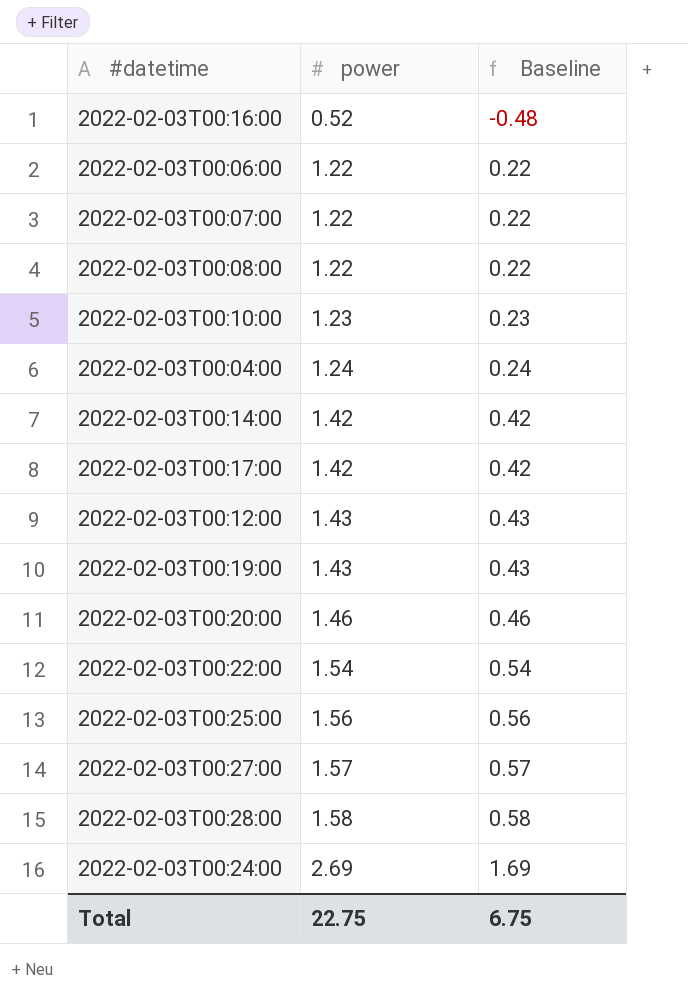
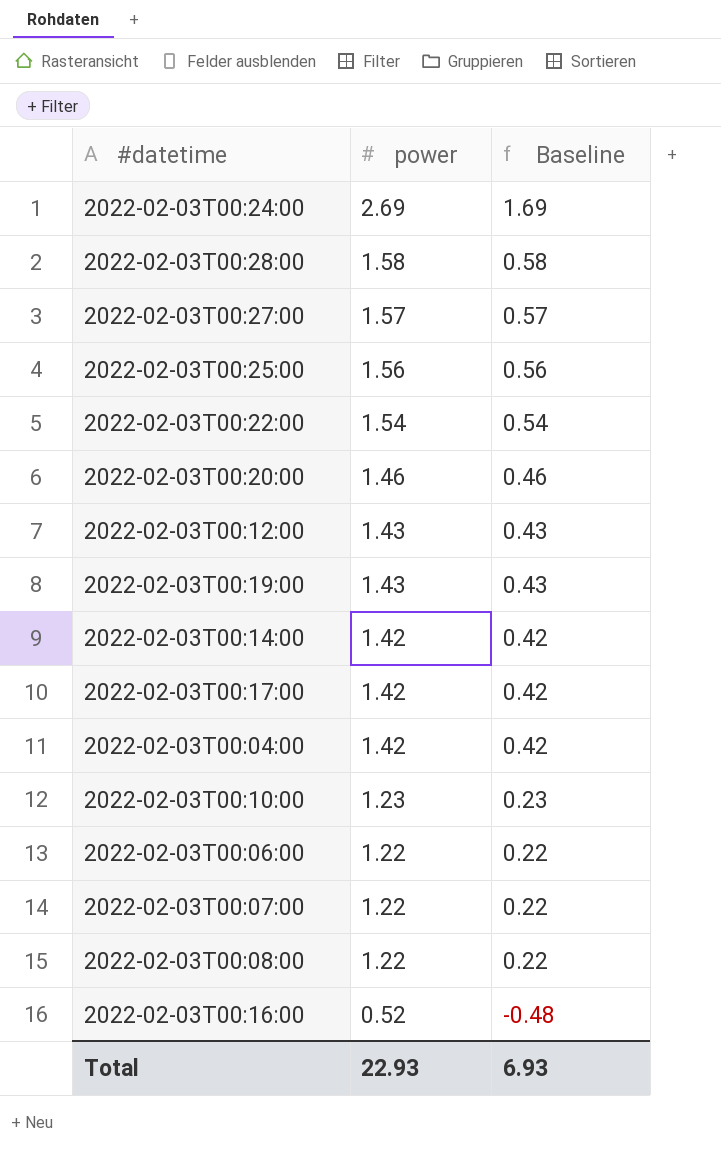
row order: power ascending -> power descending
2022-02-03T00:04:00 | power: 1.24 -> 1.42
2022-02-03T00:04:00 | Baseline: 0.24 -> 0.42
Total | power: 22.75 -> 22.93
Total | Baseline: 6.75 -> 6.93

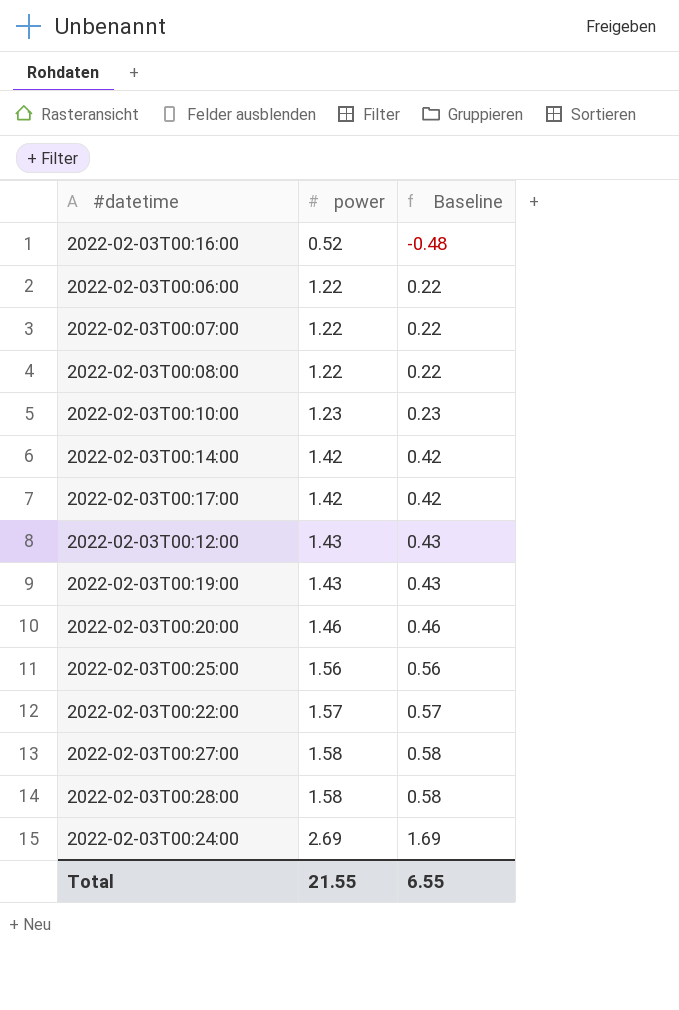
row order: power descending -> power ascending
row 2022-02-03T00:04:00: 1.42 | 0.42 -> none
2022-02-03T00:22:00 | power: 1.54 -> 1.57
2022-02-03T00:22:00 | Baseline: 0.54 -> 0.57
2022-02-03T00:27:00 | power: 1.57 -> 1.58
2022-02-03T00:27:00 | Baseline: 0.57 -> 0.58
Total | power: 22.93 -> 21.55
Total | Baseline: 6.93 -> 6.55

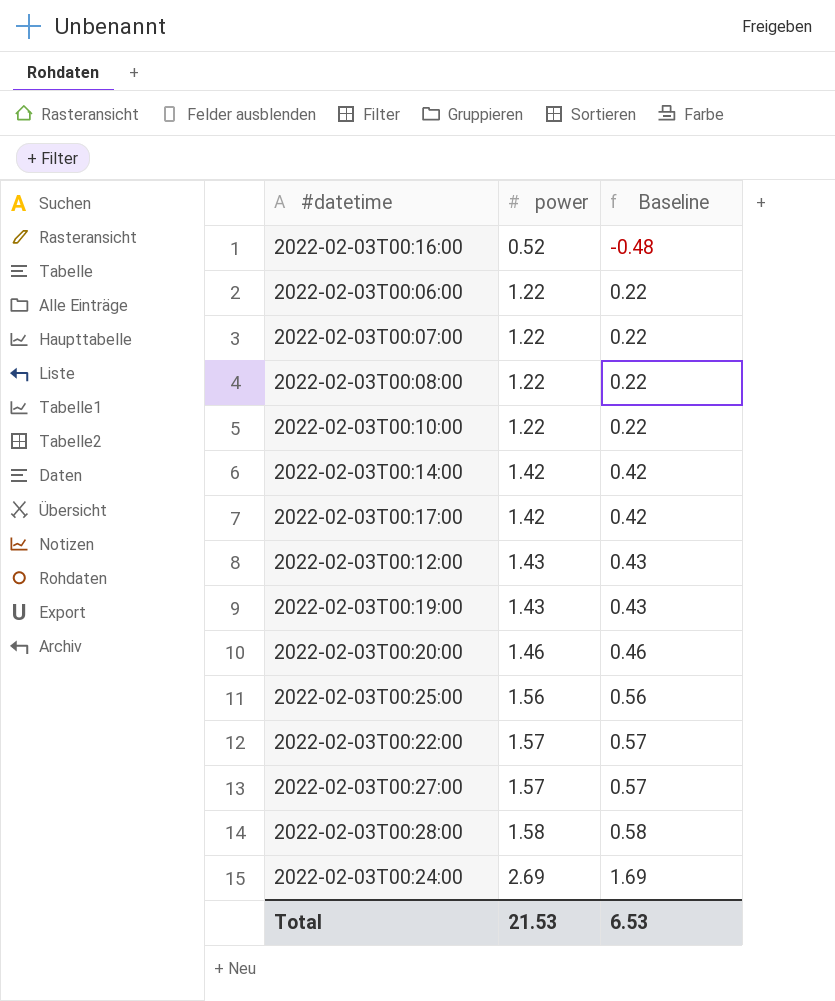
2022-02-03T00:10:00 | power: 1.23 -> 1.22
2022-02-03T00:10:00 | Baseline: 0.23 -> 0.22
2022-02-03T00:27:00 | power: 1.58 -> 1.57
2022-02-03T00:27:00 | Baseline: 0.58 -> 0.57
Total | power: 21.55 -> 21.53
Total | Baseline: 6.55 -> 6.53

